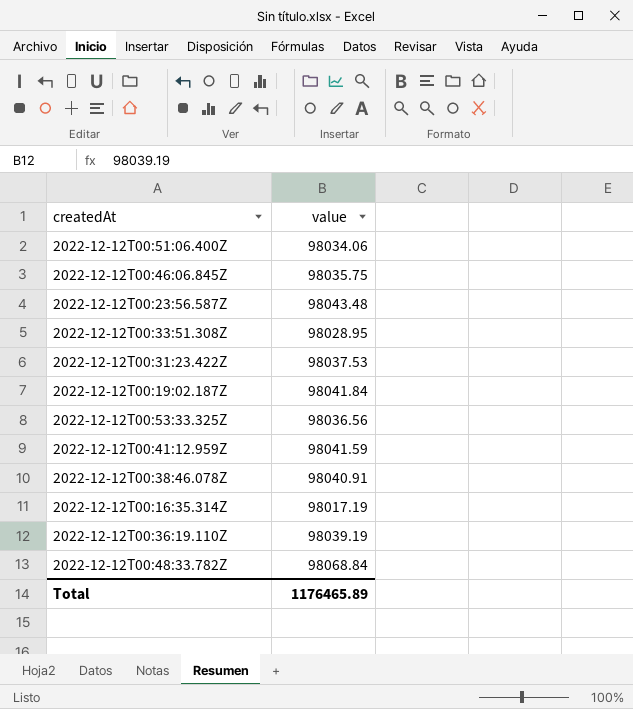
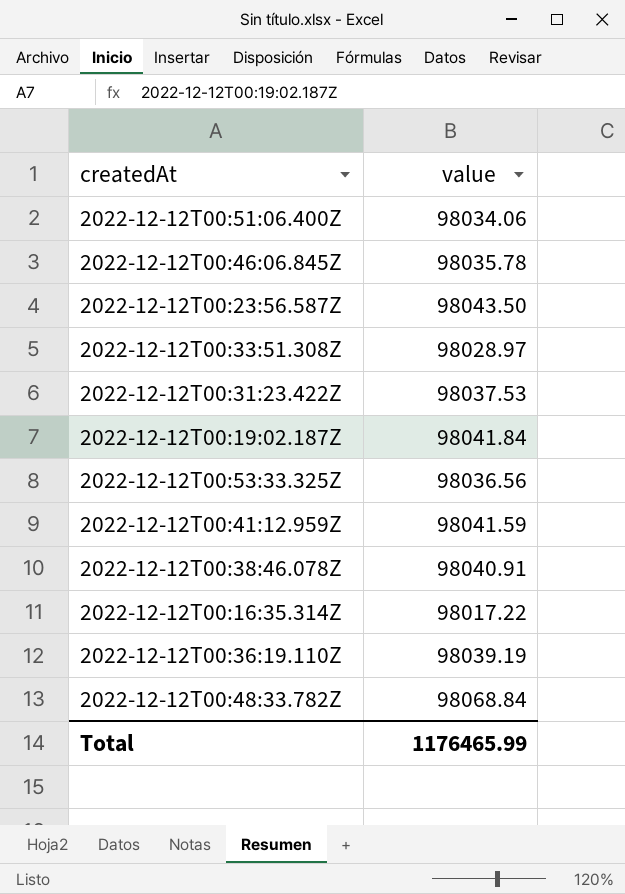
2022-12-12T00:46:06.845Z | value: 98035.75 -> 98035.78
2022-12-12T00:23:56.587Z | value: 98043.48 -> 98043.50
2022-12-12T00:33:51.308Z | value: 98028.95 -> 98028.97
2022-12-12T00:16:35.314Z | value: 98017.19 -> 98017.22
Total | value: 1176465.89 -> 1176465.99

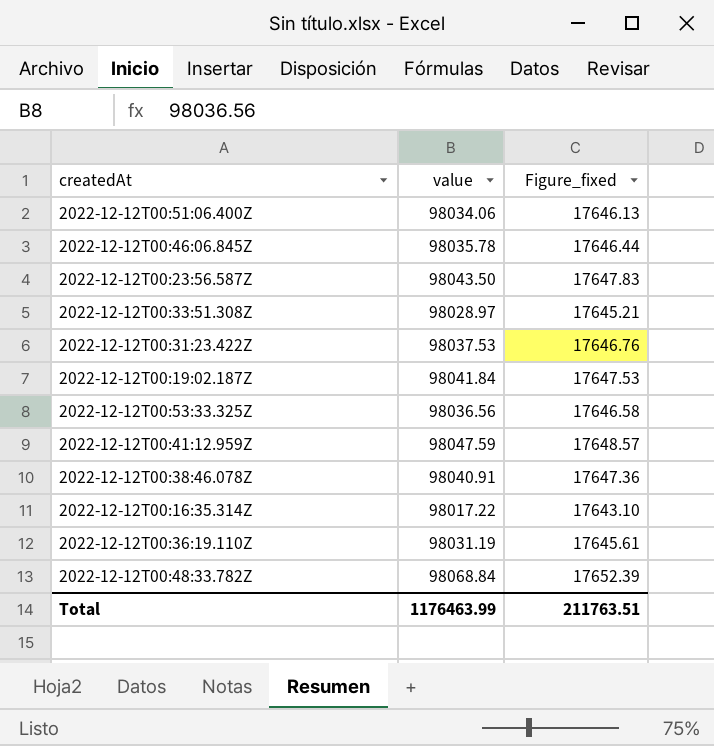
column Figure_fixed | formula: none -> [value] * 0.18
2022-12-12T00:41:12.959Z | value: 98041.59 -> 98047.59
2022-12-12T00:36:19.110Z | value: 98039.19 -> 98031.19
Total | value: 1176465.99 -> 1176463.99

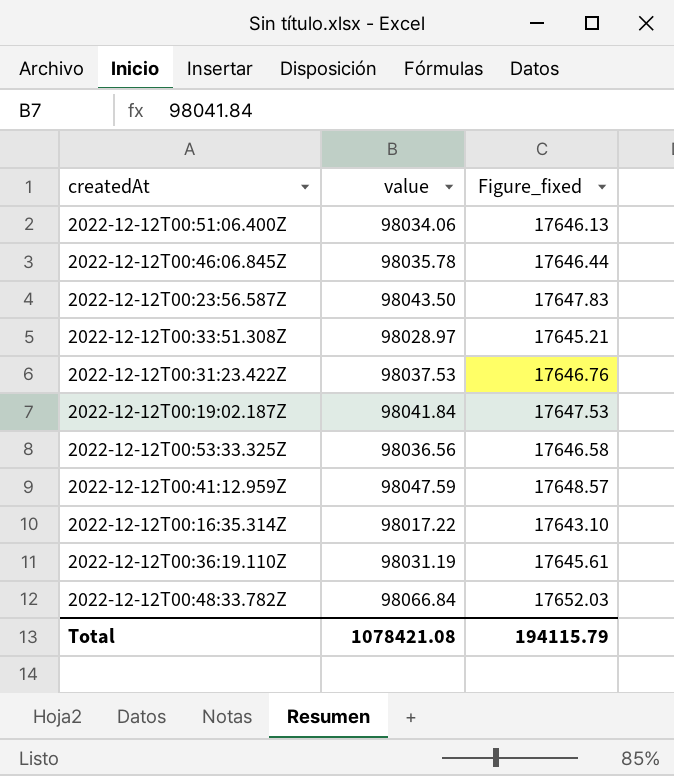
row 2022-12-12T00:38:46.078Z: 98040.91 | 17647.36 -> none
2022-12-12T00:48:33.782Z | value: 98068.84 -> 98066.84
2022-12-12T00:48:33.782Z | Figure_fixed: 17652.39 -> 17652.03
Total | value: 1176463.99 -> 1078421.08
Total | Figure_fixed: 211763.51 -> 194115.79

